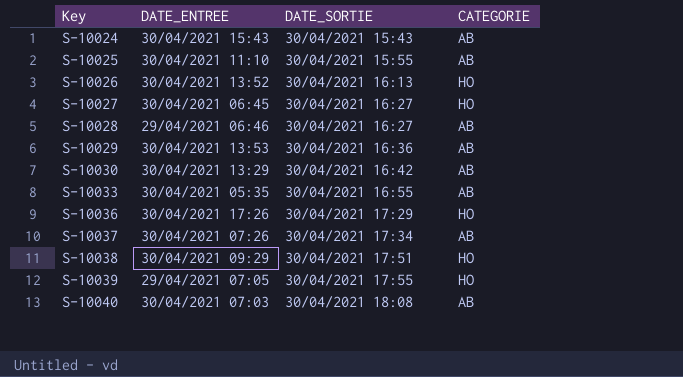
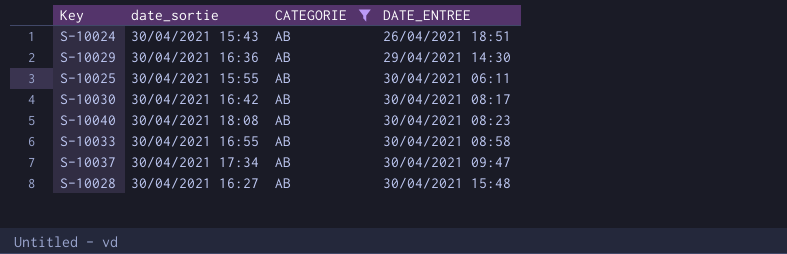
filter: none -> CATEGORIE = AB
row order: Key ascending -> DATE_ENTREE ascending
column name: DATE_SORTIE -> date_sortie
column DATE_ENTREE | position: 2 -> 4
S-10024 | DATE_ENTREE: 30/04/2021 15:43 -> 26/04/2021 18:51
S-10029 | DATE_ENTREE: 30/04/2021 13:53 -> 29/04/2021 14:30
S-10025 | DATE_ENTREE: 30/04/2021 11:10 -> 30/04/2021 06:11
S-10030 | DATE_ENTREE: 30/04/2021 13:29 -> 30/04/2021 08:17
S-10040 | DATE_ENTREE: 30/04/2021 07:03 -> 30/04/2021 08:23
S-10033 | DATE_ENTREE: 30/04/2021 05:35 -> 30/04/2021 08:58
S-10037 | DATE_ENTREE: 30/04/2021 07:26 -> 30/04/2021 09:47
S-10028 | DATE_ENTREE: 29/04/2021 06:46 -> 30/04/2021 15:48

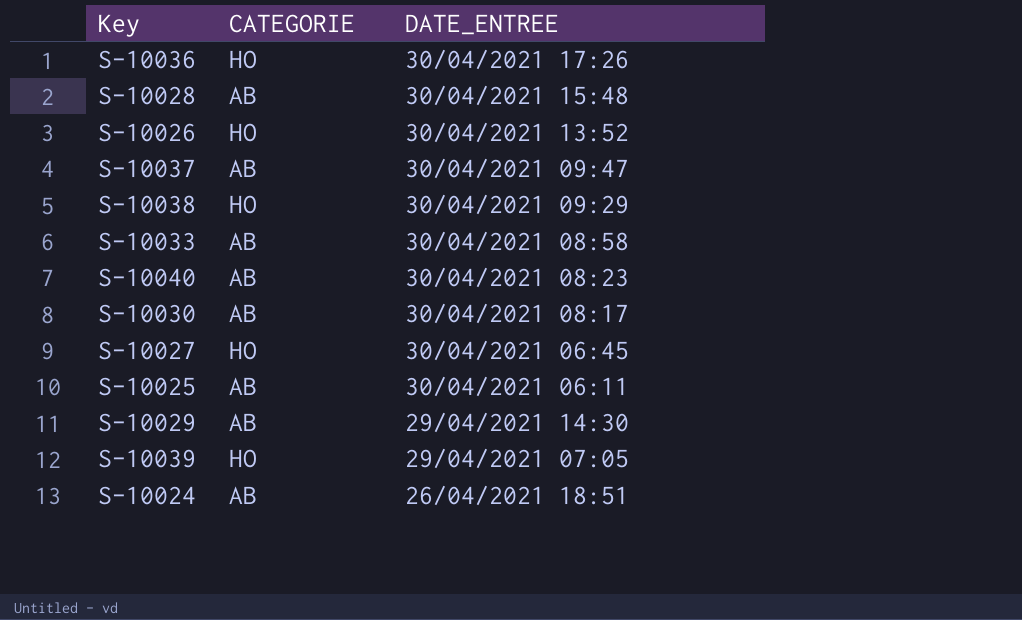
filter: CATEGORIE = AB -> none
row order: DATE_ENTREE ascending -> DATE_ENTREE descending
column date_sortie | position: 2 -> none

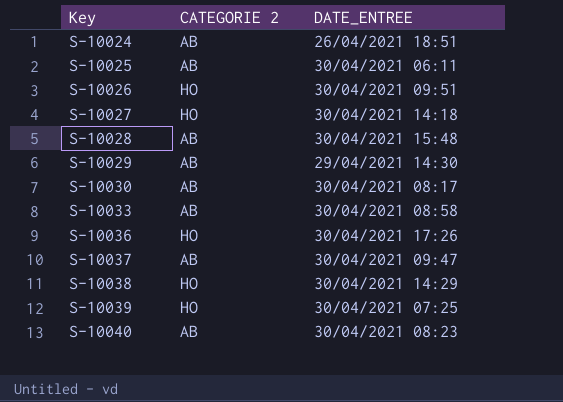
row order: DATE_ENTREE descending -> Key ascending
column name: CATEGORIE -> CATEGORIE 2
S-10026 | DATE_ENTREE: 30/04/2021 13:52 -> 30/04/2021 09:51
S-10027 | DATE_ENTREE: 30/04/2021 06:45 -> 30/04/2021 14:18
S-10038 | DATE_ENTREE: 30/04/2021 09:29 -> 30/04/2021 14:29
S-10039 | DATE_ENTREE: 29/04/2021 07:05 -> 30/04/2021 07:25

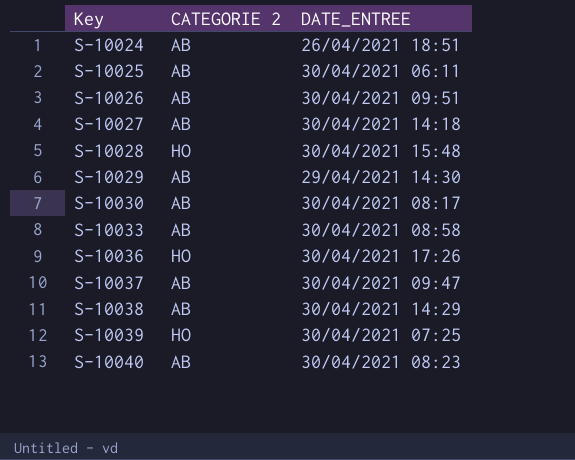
S-10026 | CATEGORIE 2: HO -> AB
S-10027 | CATEGORIE 2: HO -> AB
S-10028 | CATEGORIE 2: AB -> HO
S-10038 | CATEGORIE 2: HO -> AB

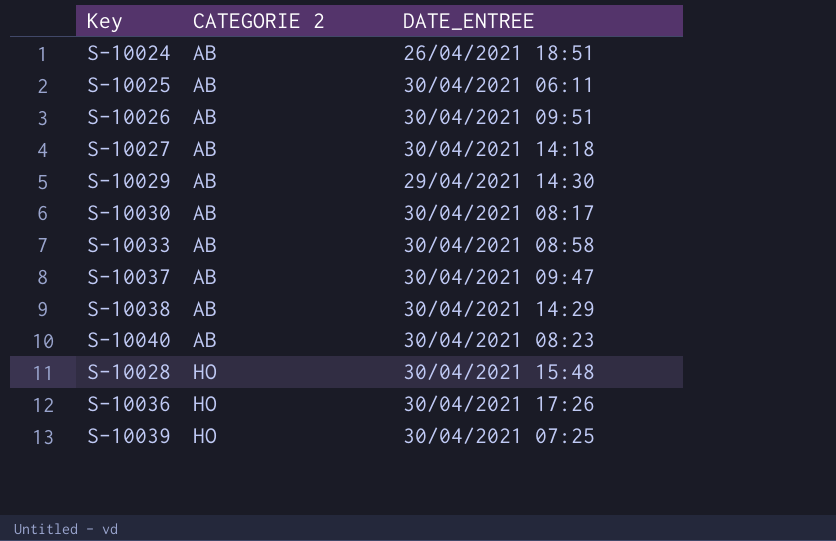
row order: Key ascending -> CATEGORIE 2 ascending

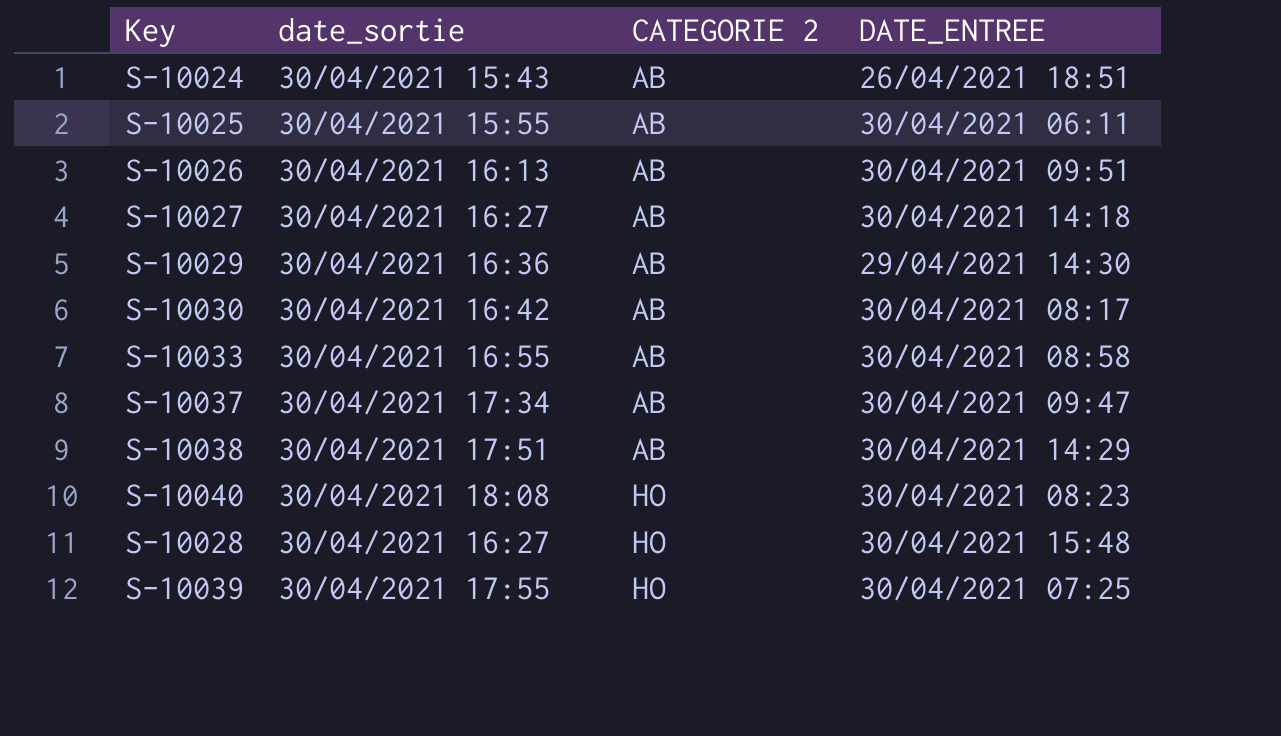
column date_sortie | position: none -> 2
row S-10036: HO | 30/04/2021 17:26 -> none
S-10040 | CATEGORIE 2: AB -> HO

